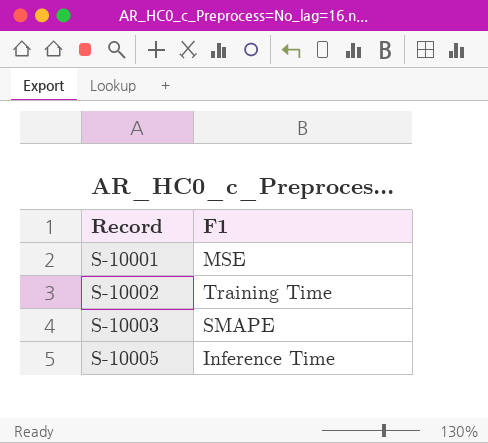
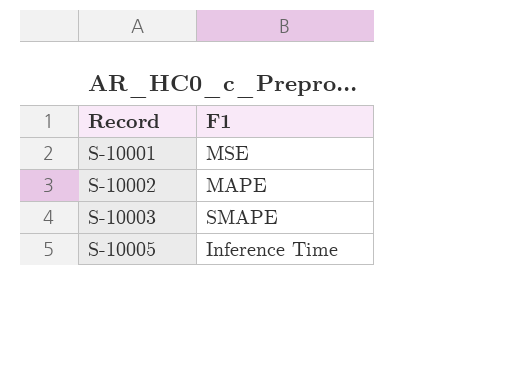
S-10002 | F1: Training Time -> MAPE

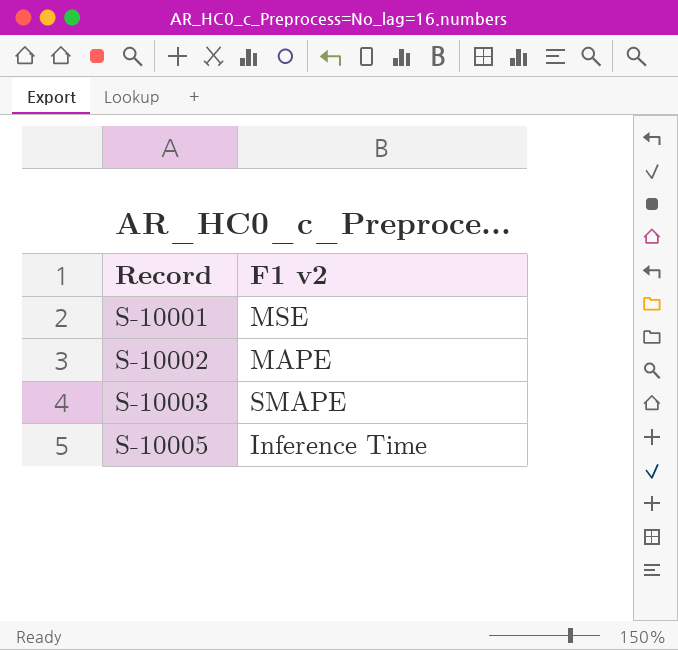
column name: F1 -> F1 v2

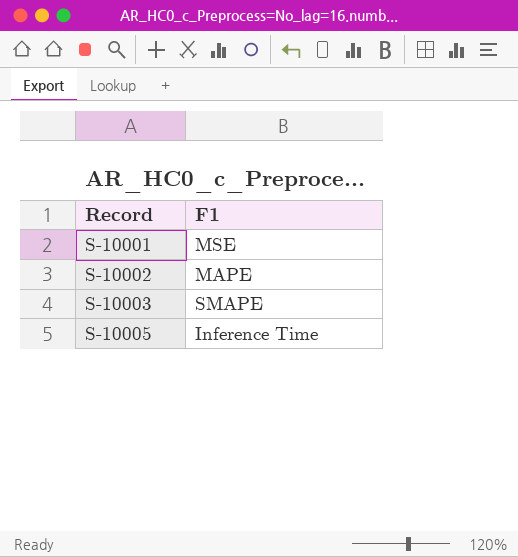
column name: F1 v2 -> F1

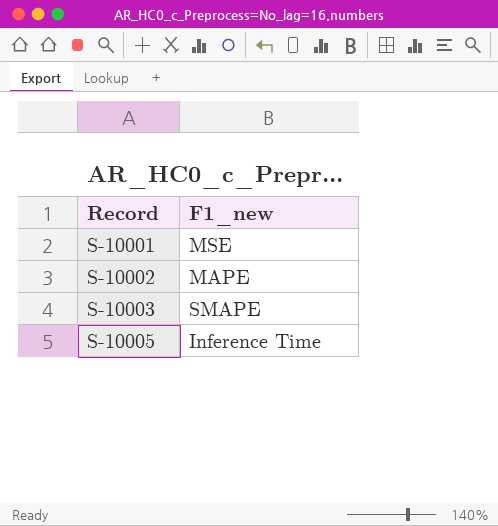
column name: F1 -> F1_new

